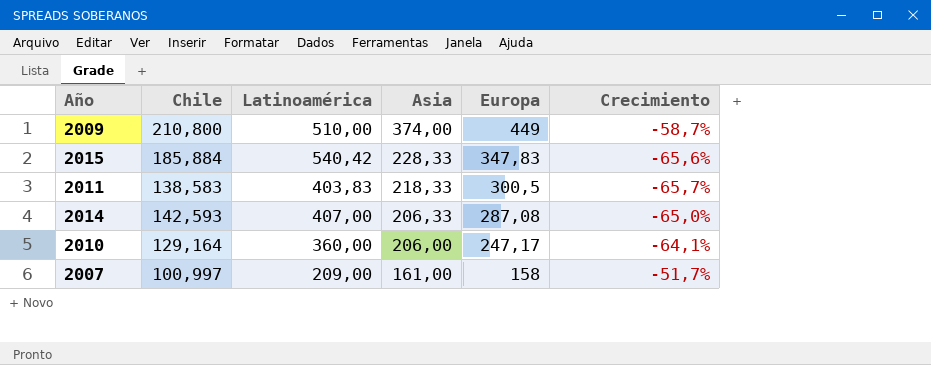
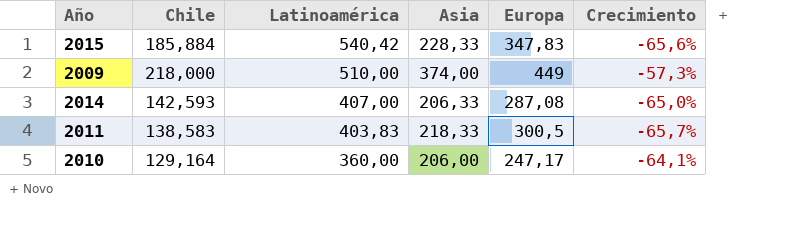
row order: Asia descending -> Latinoamérica descending
row 2007: 100,997 | 209,00 | 161,00 | 158 | -51,7% -> none
2009 | Chile: 210,800 -> 218,000
2009 | Crecimiento: -58,7% -> -57,3%

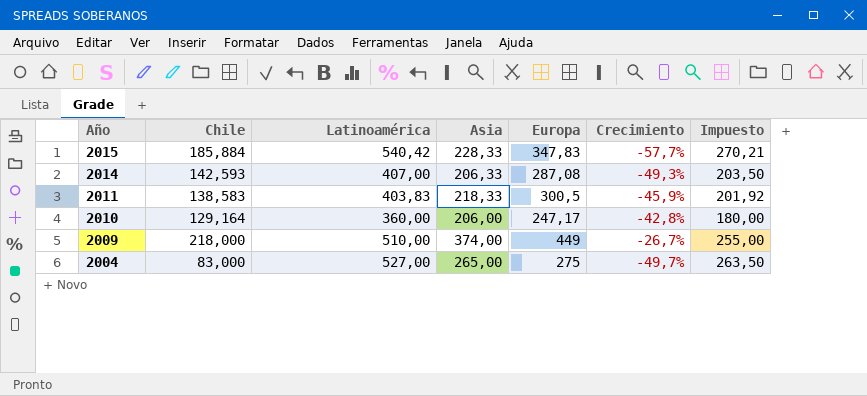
row order: Latinoamérica descending -> Año descending
column Crecimiento | formula: ([Chile] - [Latinoamérica]) / [Latinoamérica] -> ([Asia] - [Latinoamérica]) / [Latinoamérica]
column Impuesto | formula: none -> [Latinoamérica] * 0,5
row 2004: none -> 83,000 | 527,00 | 265,00 | 275 | -49,7% | 263,50

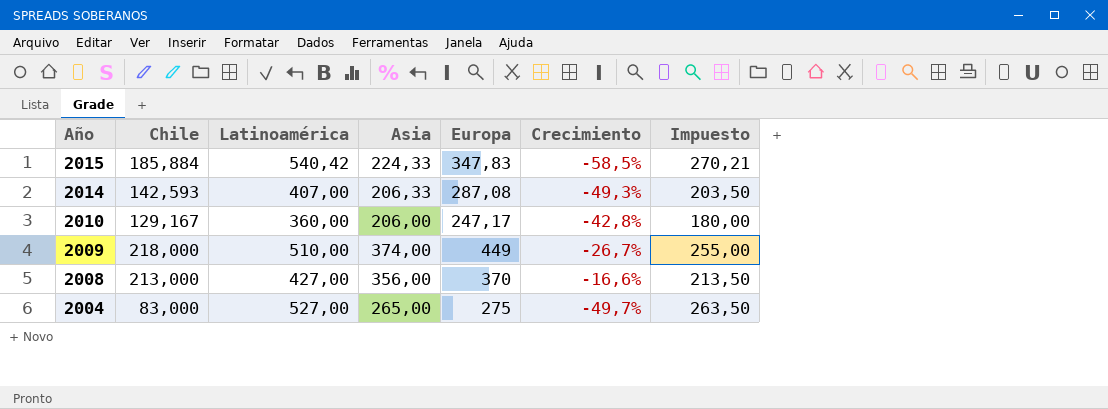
row 2011: 138,583 | 403,83 | 218,33 | 300,5 | -45,9% | 201,92 -> none
2015 | Asia: 228,33 -> 224,33
2015 | Crecimiento: -57,7% -> -58,5%
2010 | Chile: 129,164 -> 129,167
row 2008: none -> 213,000 | 427,00 | 356,00 | 370 | -16,6% | 213,50

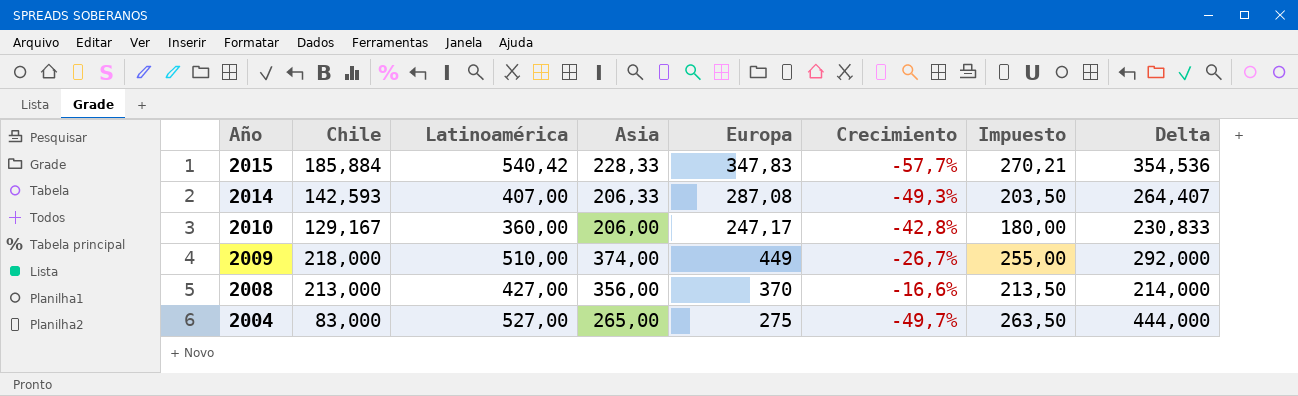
column Delta | formula: none -> [Latinoamérica] - [Chile]
2015 | Asia: 224,33 -> 228,33
2015 | Crecimiento: -58,5% -> -57,7%

